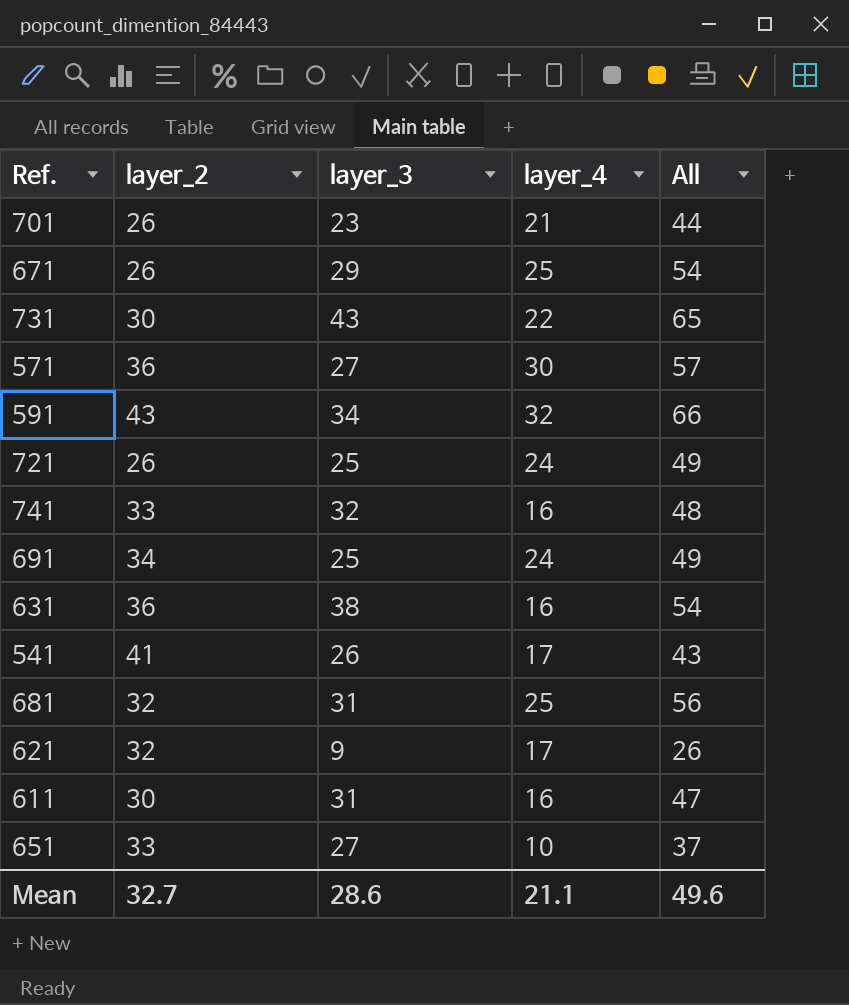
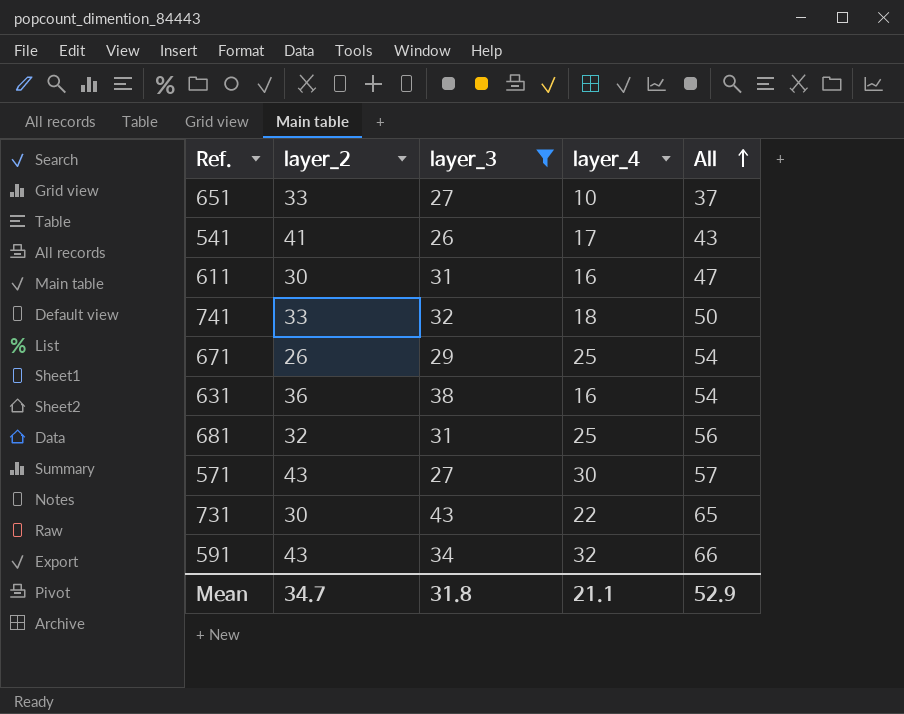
filter: none -> layer_3 >= 26
row order: none -> All ascending
741 | layer_4: 16 -> 18
741 | All: 48 -> 50
571 | layer_2: 36 -> 43
Mean | layer_2: 32.7 -> 34.7
Mean | layer_3: 28.6 -> 31.8
Mean | All: 49.6 -> 52.9

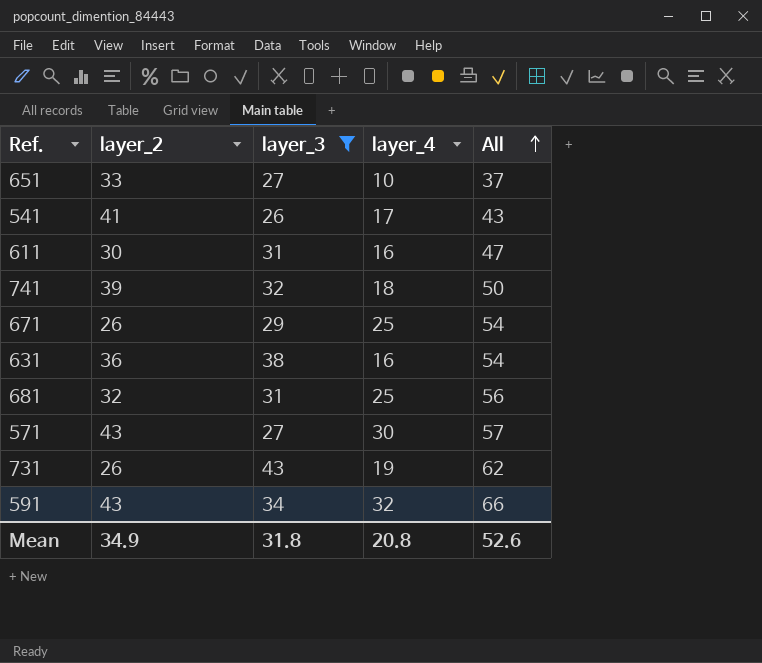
741 | layer_2: 33 -> 39
731 | layer_2: 30 -> 26
731 | layer_4: 22 -> 19
731 | All: 65 -> 62
Mean | layer_2: 34.7 -> 34.9
Mean | layer_4: 21.1 -> 20.8
Mean | All: 52.9 -> 52.6

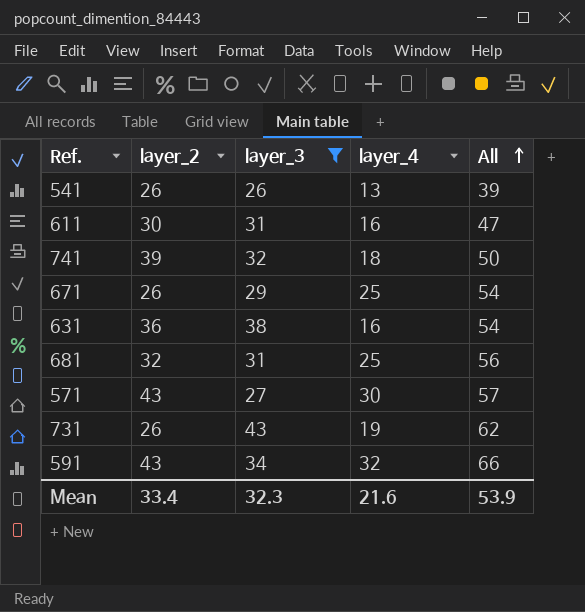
row 651: 33 | 27 | 10 | 37 -> none
541 | layer_2: 41 -> 26
541 | layer_4: 17 -> 13
541 | All: 43 -> 39
Mean | layer_2: 34.9 -> 33.4
Mean | layer_3: 31.8 -> 32.3
Mean | layer_4: 20.8 -> 21.6
Mean | All: 52.6 -> 53.9

